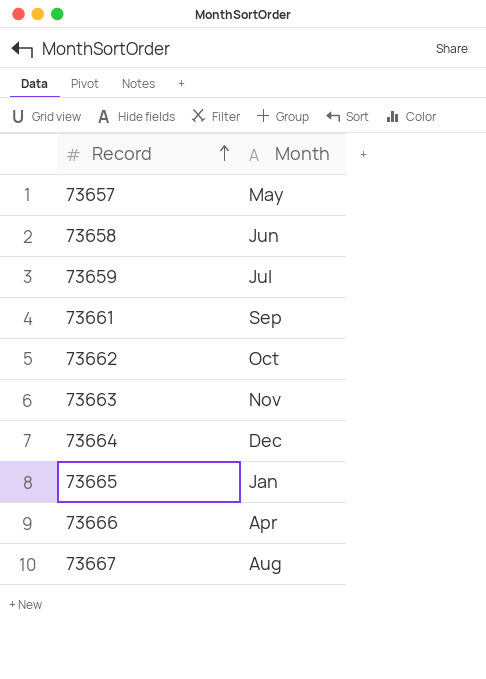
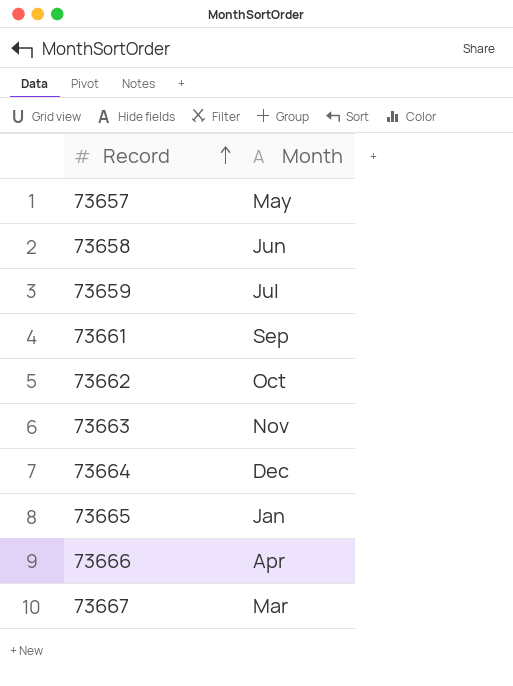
73667 | Month: Aug -> Mar

